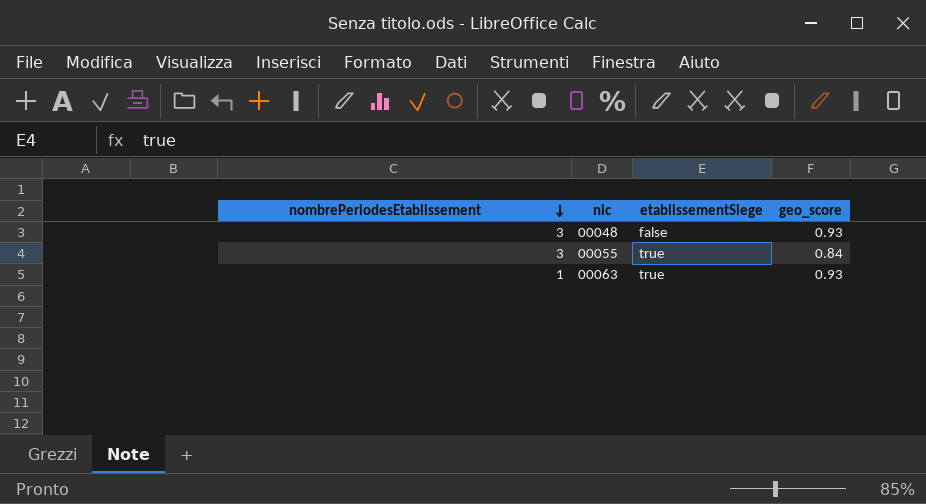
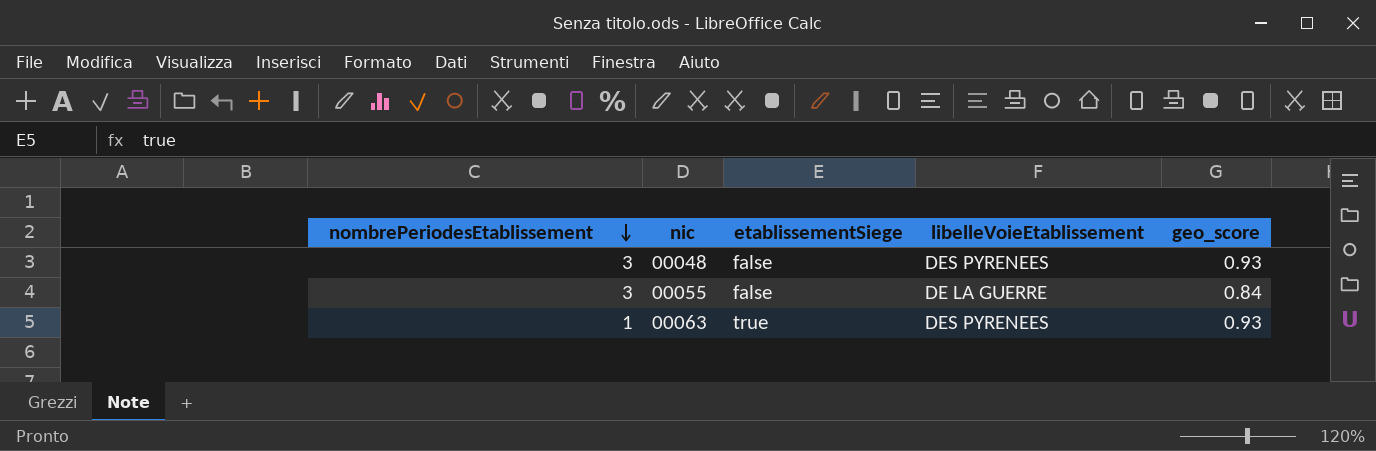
column libelleVoieEtablissement | position: none -> 4
00055 | etablissementSiege: true -> false

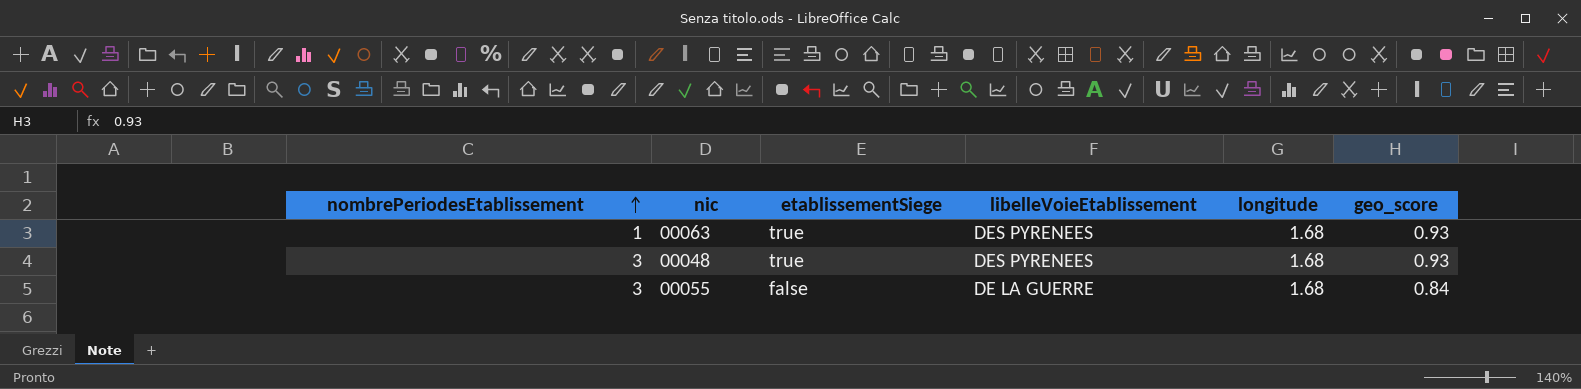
row order: nombrePeriodesEtablissement descending -> nombrePeriodesEtablissement ascending
column longitude | position: none -> 5
00048 | etablissementSiege: false -> true

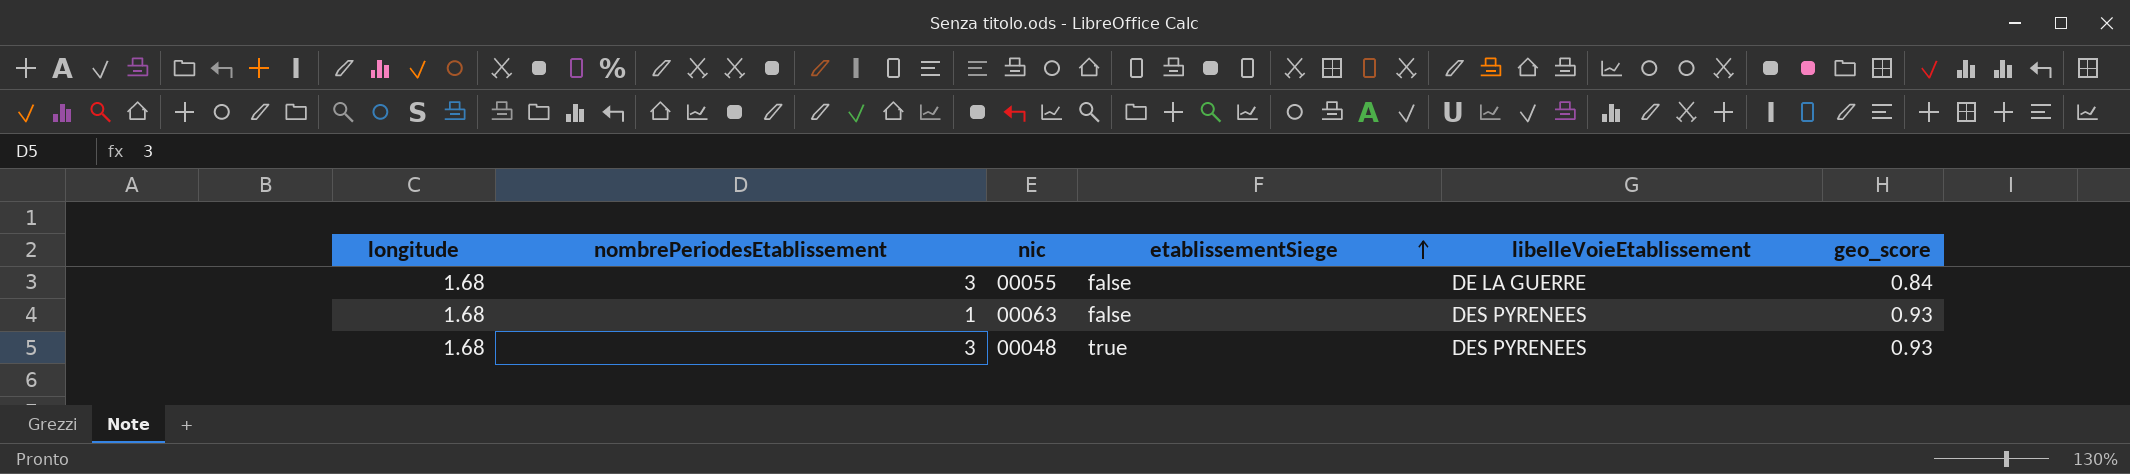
row order: nombrePeriodesEtablissement ascending -> etablissementSiege ascending
column longitude | position: 5 -> 1
00063 | etablissementSiege: true -> false

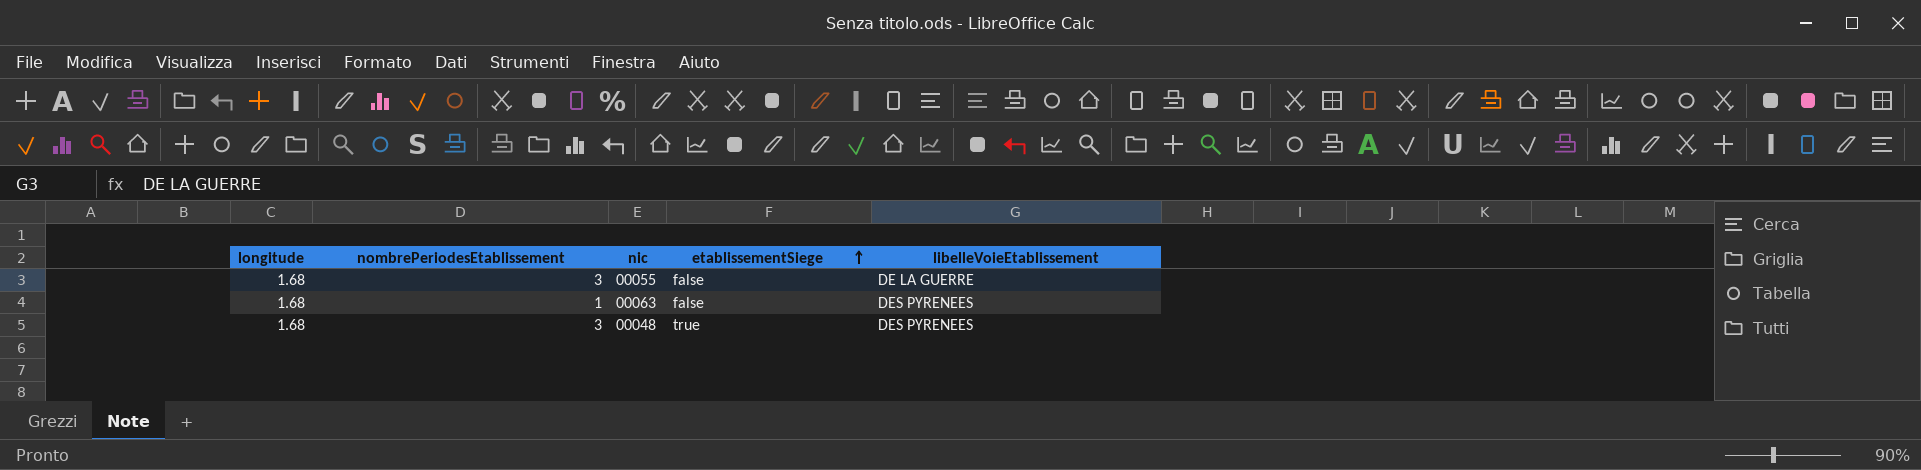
column geo_score | position: 6 -> none

